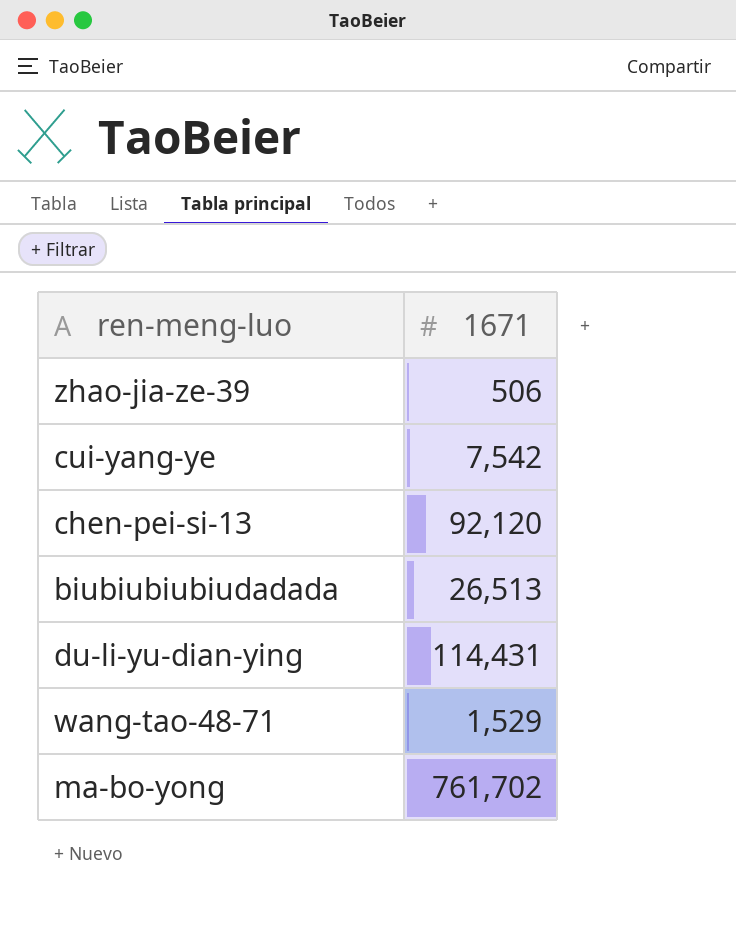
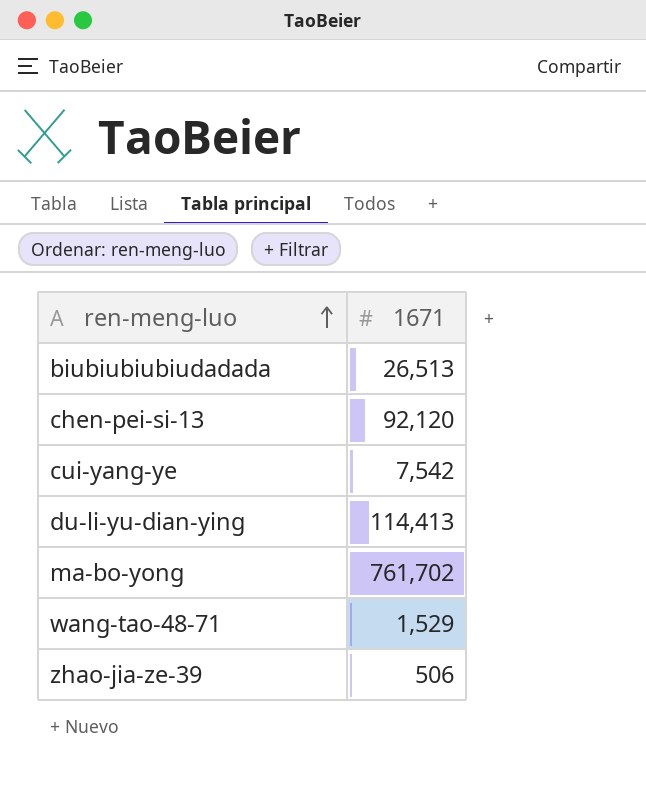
row order: none -> ren-meng-luo ascending
du-li-yu-dian-ying | 1671: 114,431 -> 114,413

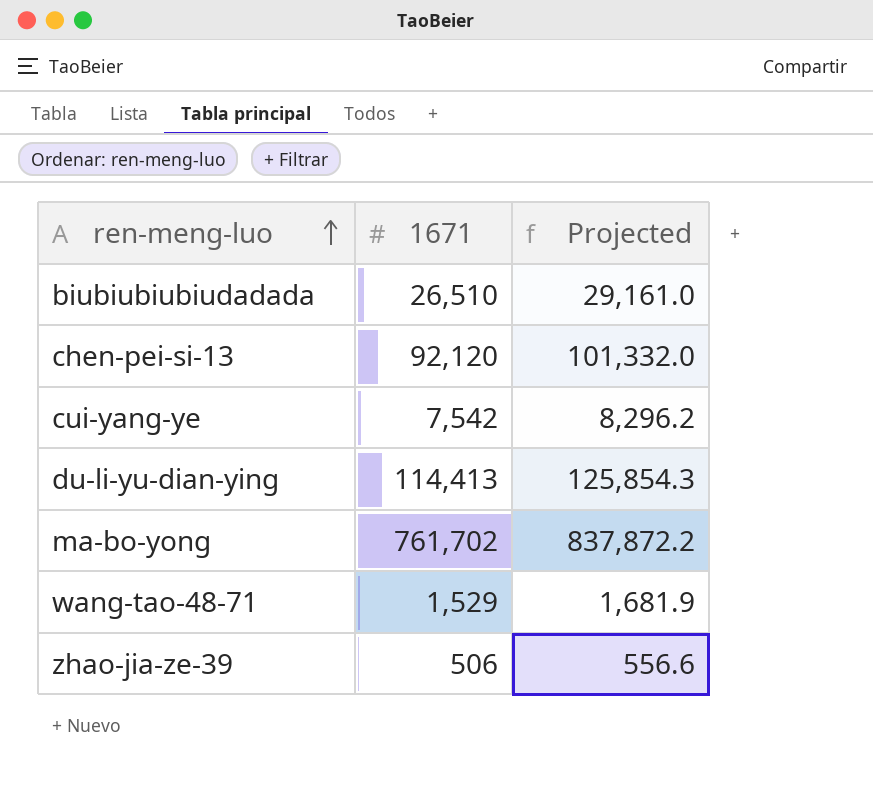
column Projected | formula: none -> [1671] * 1.1
biubiubiubiudadada | 1671: 26,513 -> 26,510

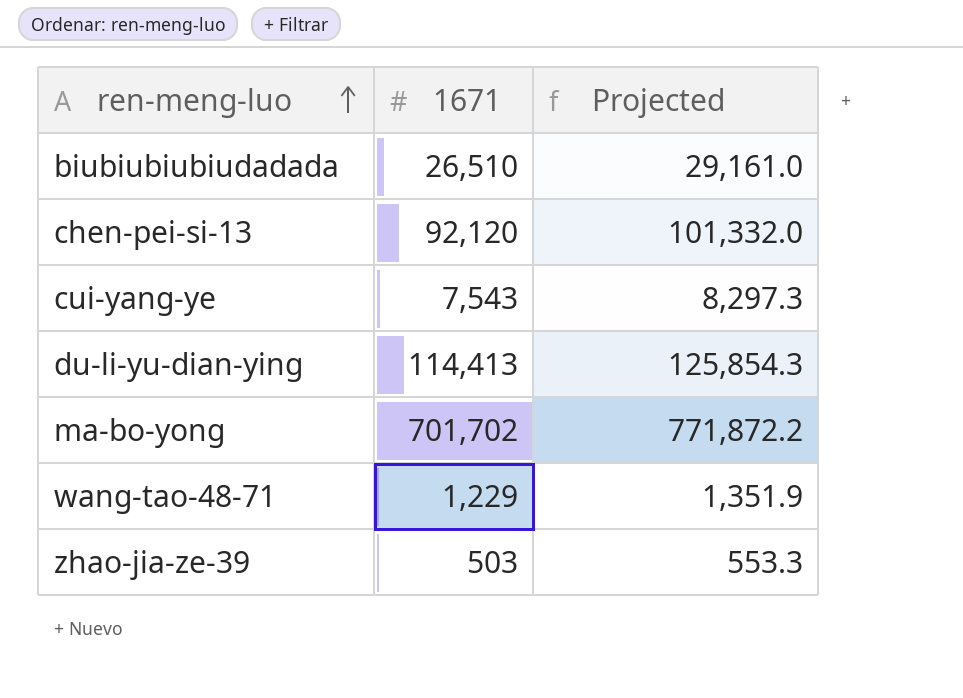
cui-yang-ye | 1671: 7,542 -> 7,543
cui-yang-ye | Projected: 8,296.2 -> 8,297.3
ma-bo-yong | 1671: 761,702 -> 701,702
ma-bo-yong | Projected: 837,872.2 -> 771,872.2
wang-tao-48-71 | 1671: 1,529 -> 1,229
wang-tao-48-71 | Projected: 1,681.9 -> 1,351.9
zhao-jia-ze-39 | 1671: 506 -> 503
zhao-jia-ze-39 | Projected: 556.6 -> 553.3

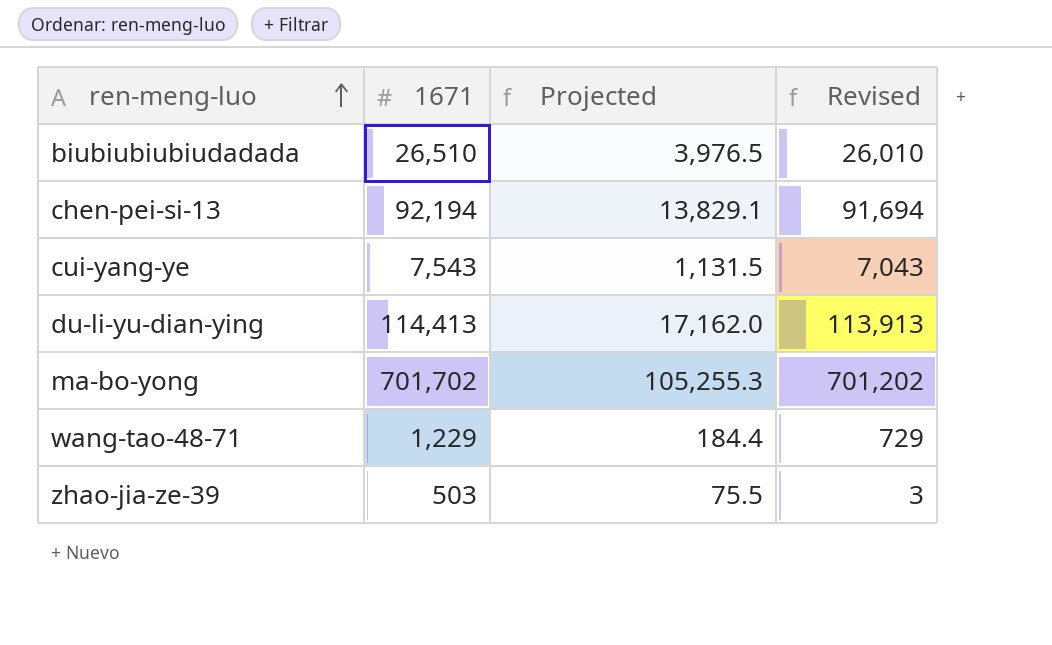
column Projected | formula: [1671] * 1.1 -> [1671] * 0.15
column Revised | formula: none -> [1671] - 500
chen-pei-si-13 | 1671: 92,120 -> 92,194

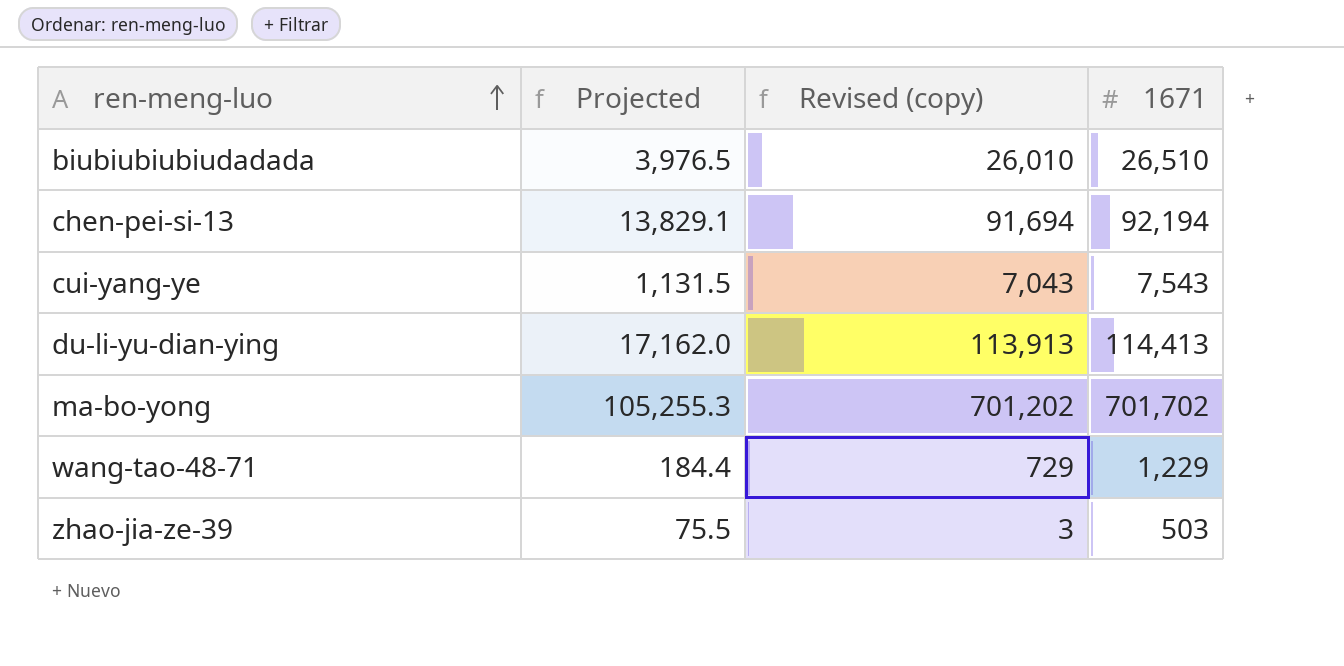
column name: Revised -> Revised (copy)
column 1671 | position: 2 -> 4

